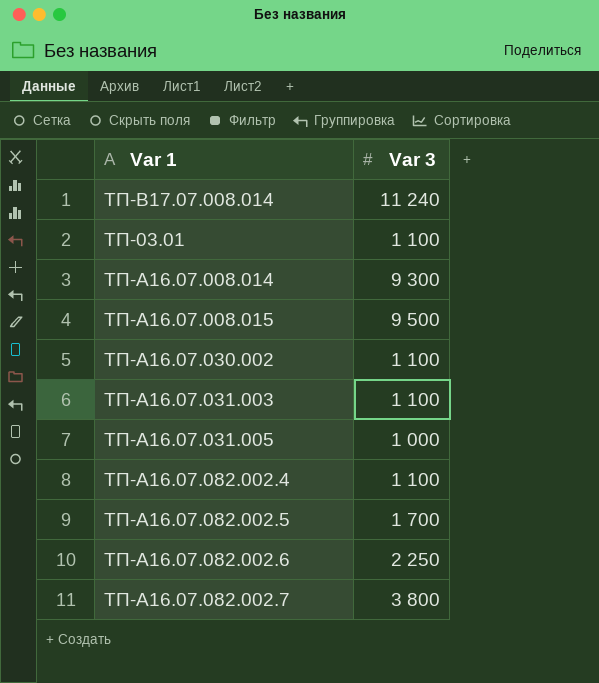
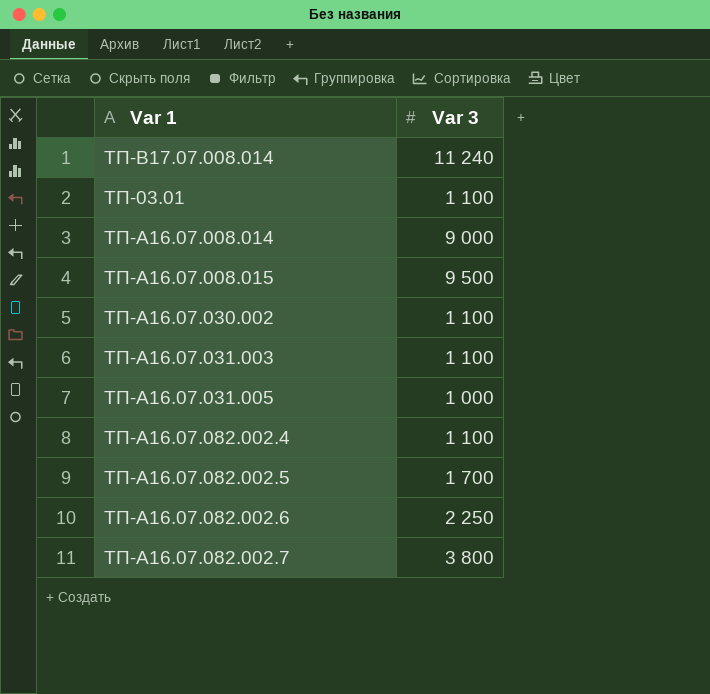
ТП-А16.07.008.014 | Var 3: 9 300 -> 9 000

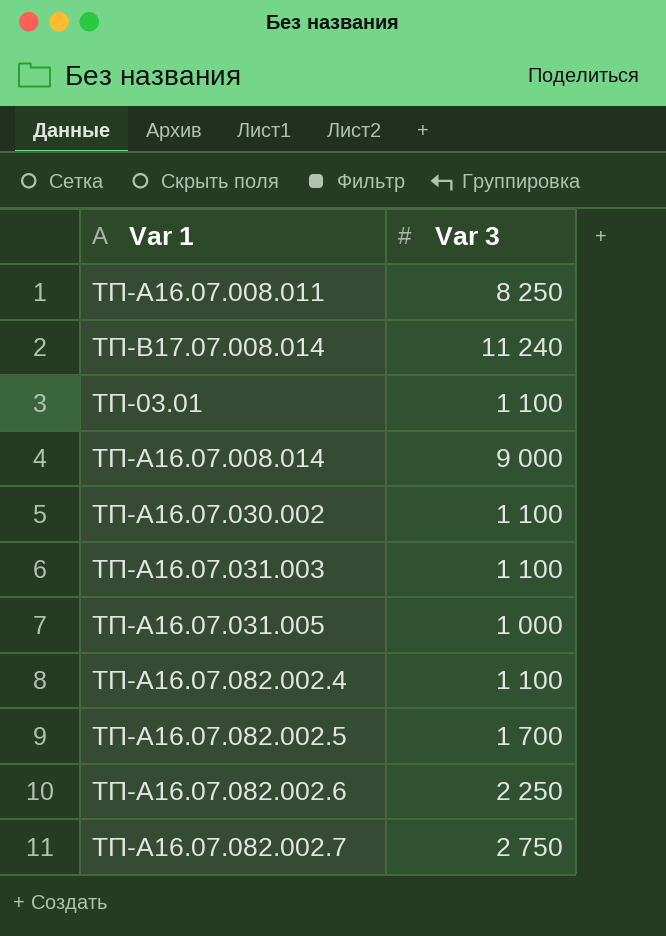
row ТП-А16.07.008.015: 9 500 -> none
row ТП-А16.07.008.011: none -> 8 250
ТП-А16.07.082.002.7 | Var 3: 3 800 -> 2 750

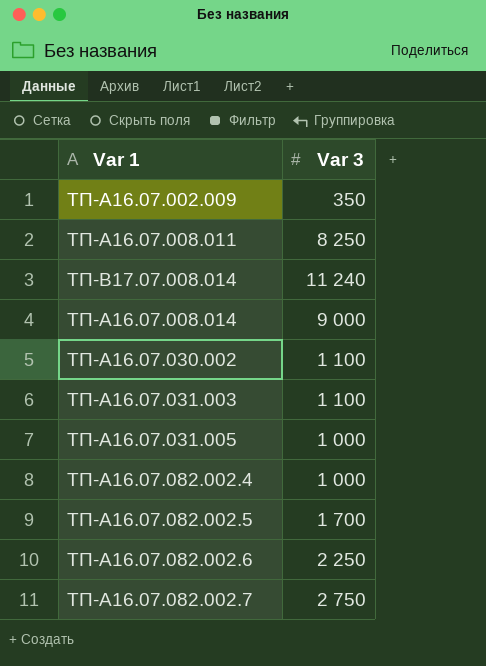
row ТП-03.01: 1 100 -> none
row ТП-А16.07.002.009: none -> 350
ТП-А16.07.082.002.4 | Var 3: 1 100 -> 1 000

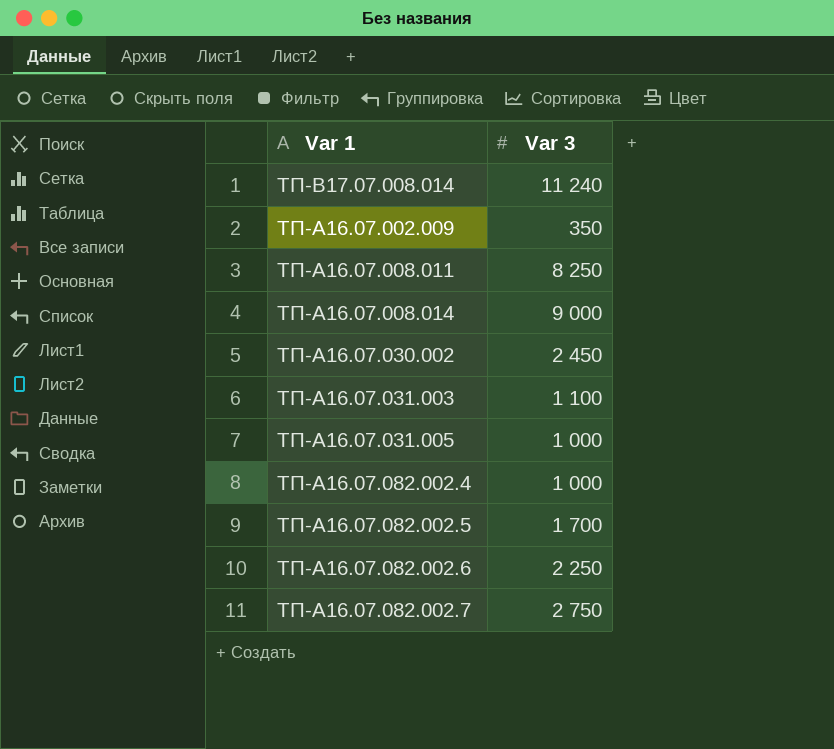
row order: none -> Var 1 ascending
ТП-А16.07.030.002 | Var 3: 1 100 -> 2 450

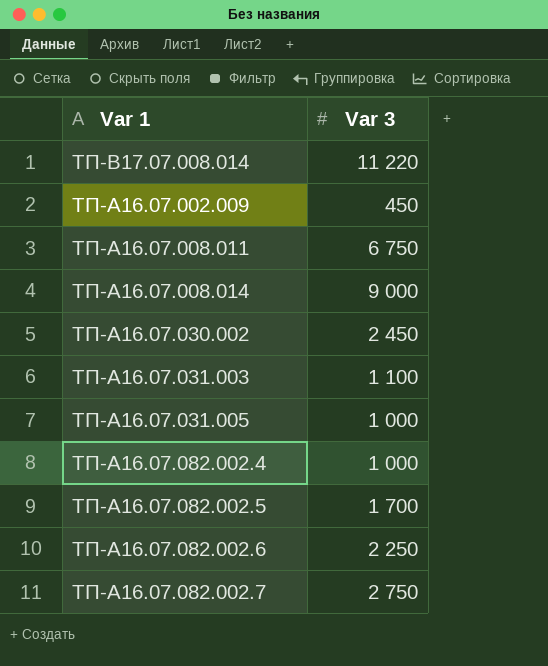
ТП-B17.07.008.014 | Var 3: 11 240 -> 11 220
ТП-А16.07.002.009 | Var 3: 350 -> 450
ТП-А16.07.008.011 | Var 3: 8 250 -> 6 750

